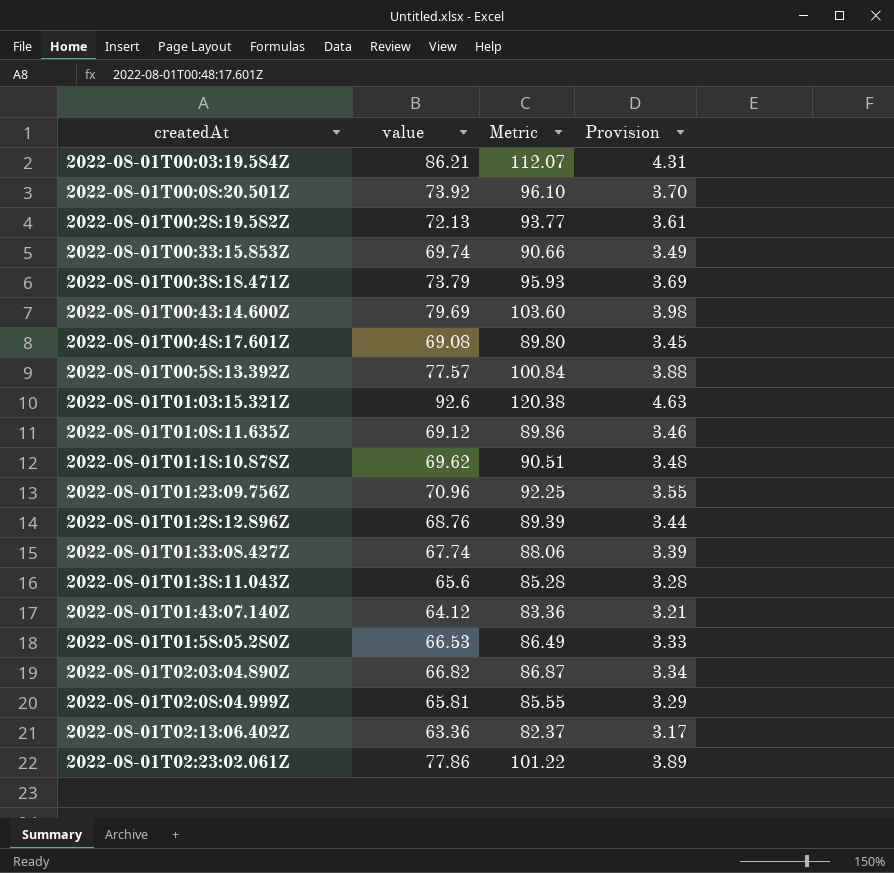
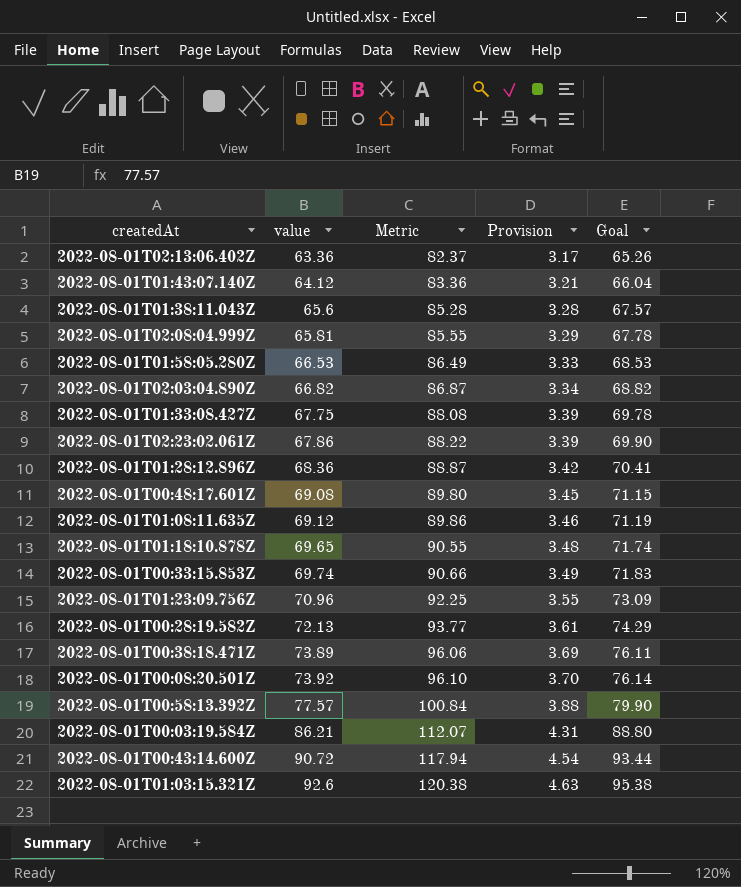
row order: createdAt ascending -> value ascending
column Goal | formula: none -> [value] * 1.03
2022-08-01T01:33:08.427Z | value: 67.74 -> 67.75
2022-08-01T01:33:08.427Z | Metric: 88.06 -> 88.08
2022-08-01T02:23:02.061Z | value: 77.86 -> 67.86
2022-08-01T02:23:02.061Z | Metric: 101.22 -> 88.22
2022-08-01T02:23:02.061Z | Provision: 3.89 -> 3.39
2022-08-01T01:28:12.896Z | value: 68.76 -> 68.36
2022-08-01T01:28:12.896Z | Metric: 89.39 -> 88.87
2022-08-01T01:28:12.896Z | Provision: 3.44 -> 3.42
2022-08-01T01:18:10.878Z | value: 69.62 -> 69.65
2022-08-01T01:18:10.878Z | Metric: 90.51 -> 90.55
2022-08-01T00:38:18.471Z | value: 73.79 -> 73.89
2022-08-01T00:38:18.471Z | Metric: 95.93 -> 96.06
2022-08-01T00:43:14.600Z | value: 79.69 -> 90.72
2022-08-01T00:43:14.600Z | Metric: 103.60 -> 117.94
2022-08-01T00:43:14.600Z | Provision: 3.98 -> 4.54

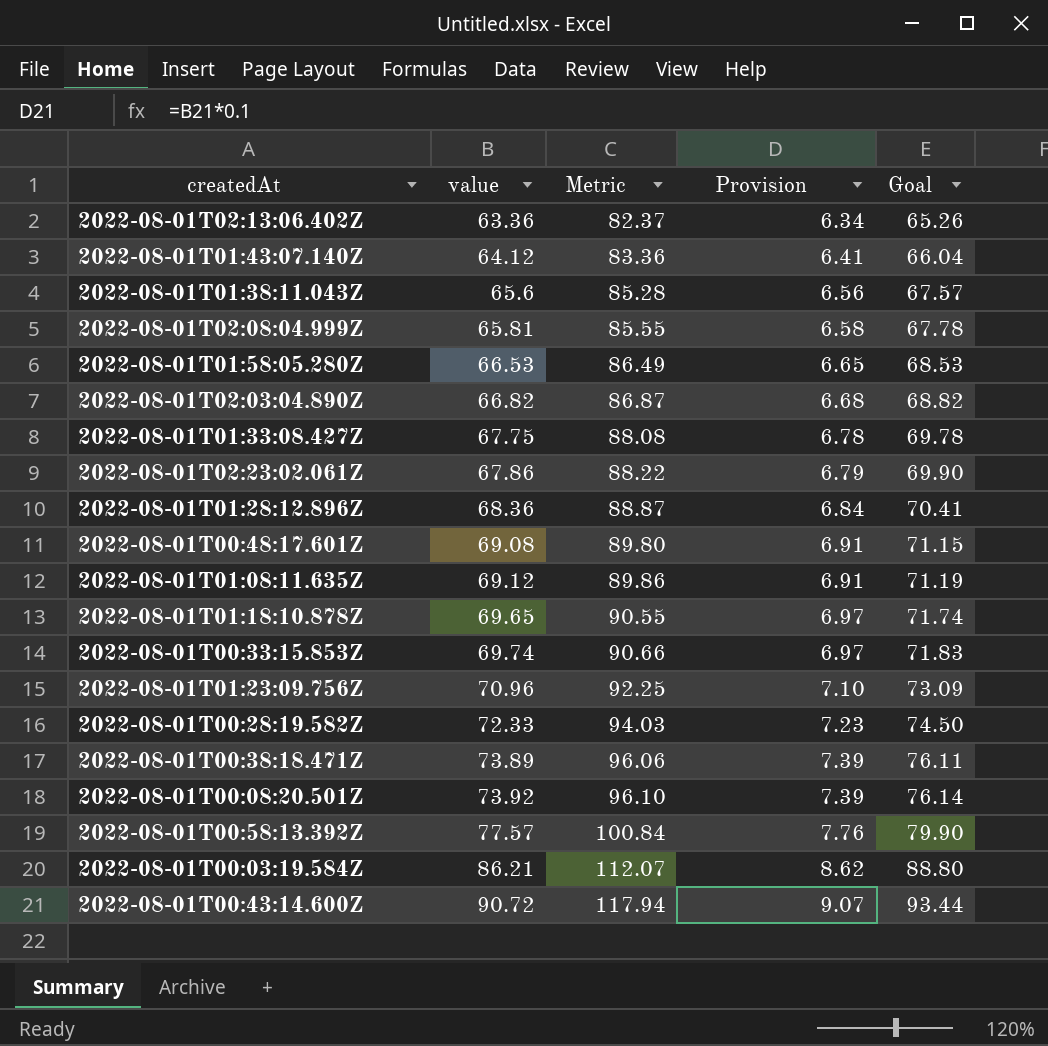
column Provision | formula: [value] * 0.05 -> [value] * 0.1
row 2022-08-01T01:03:15.321Z: 92.6 | 120.38 | 4.63 | 95.38 -> none
2022-08-01T00:28:19.582Z | value: 72.13 -> 72.33
2022-08-01T00:28:19.582Z | Metric: 93.77 -> 94.03
2022-08-01T00:28:19.582Z | Goal: 74.29 -> 74.50

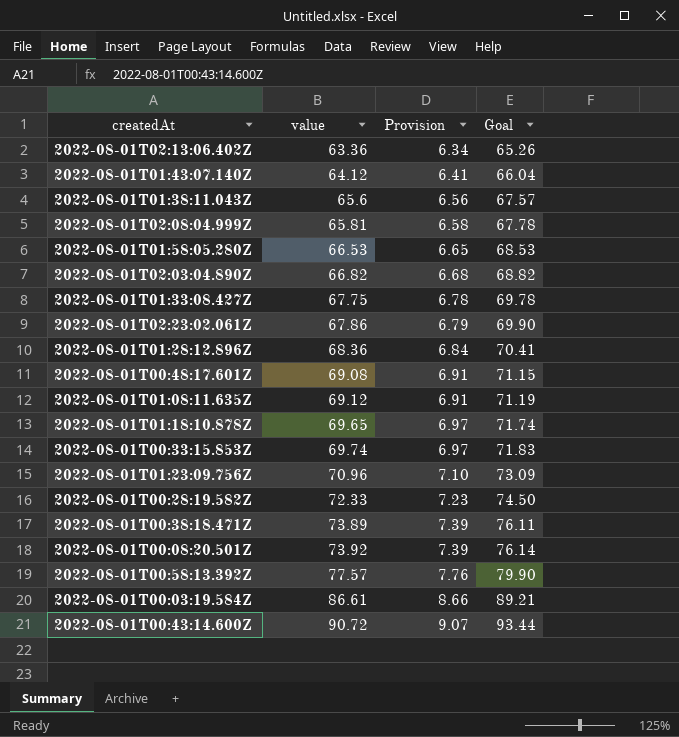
column Metric | formula: [value] * 1.3 -> none
2022-08-01T00:03:19.584Z | value: 86.21 -> 86.61
2022-08-01T00:03:19.584Z | Provision: 8.62 -> 8.66
2022-08-01T00:03:19.584Z | Goal: 88.80 -> 89.21

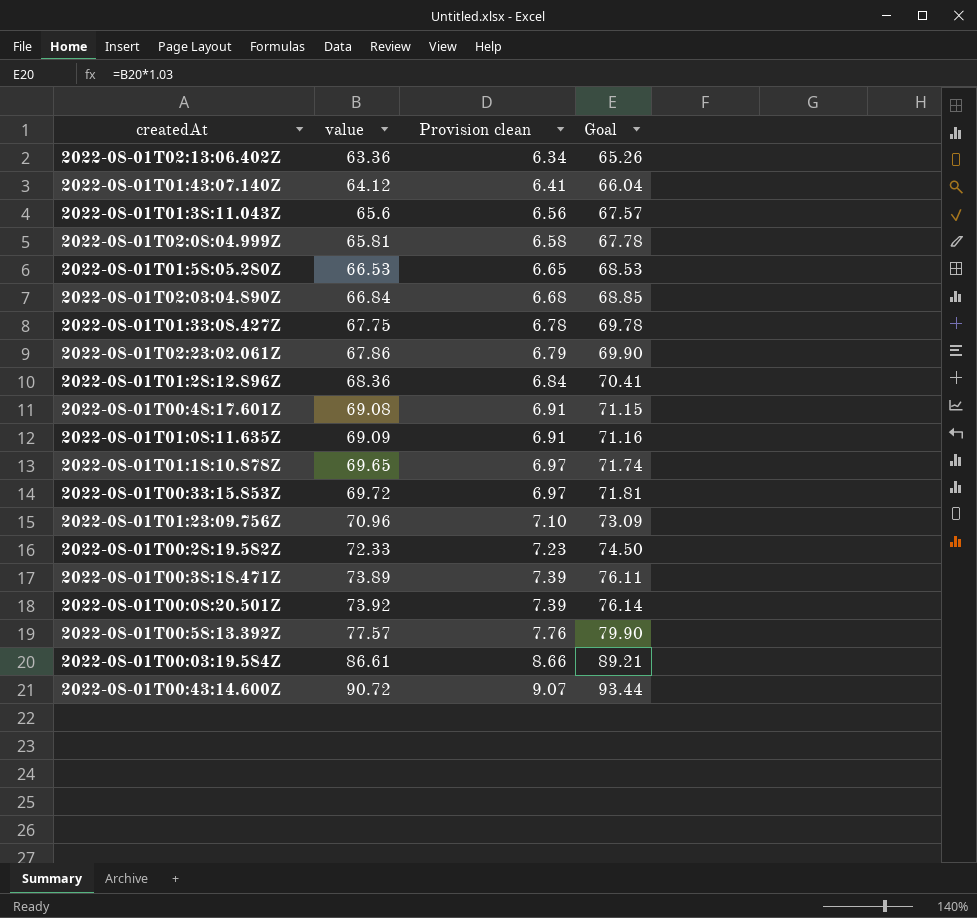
column name: Provision -> Provision clean
2022-08-01T02:03:04.890Z | value: 66.82 -> 66.84
2022-08-01T02:03:04.890Z | Goal: 68.82 -> 68.85
2022-08-01T01:08:11.635Z | value: 69.12 -> 69.09
2022-08-01T01:08:11.635Z | Goal: 71.19 -> 71.16
2022-08-01T00:33:15.853Z | value: 69.74 -> 69.72
2022-08-01T00:33:15.853Z | Goal: 71.83 -> 71.81

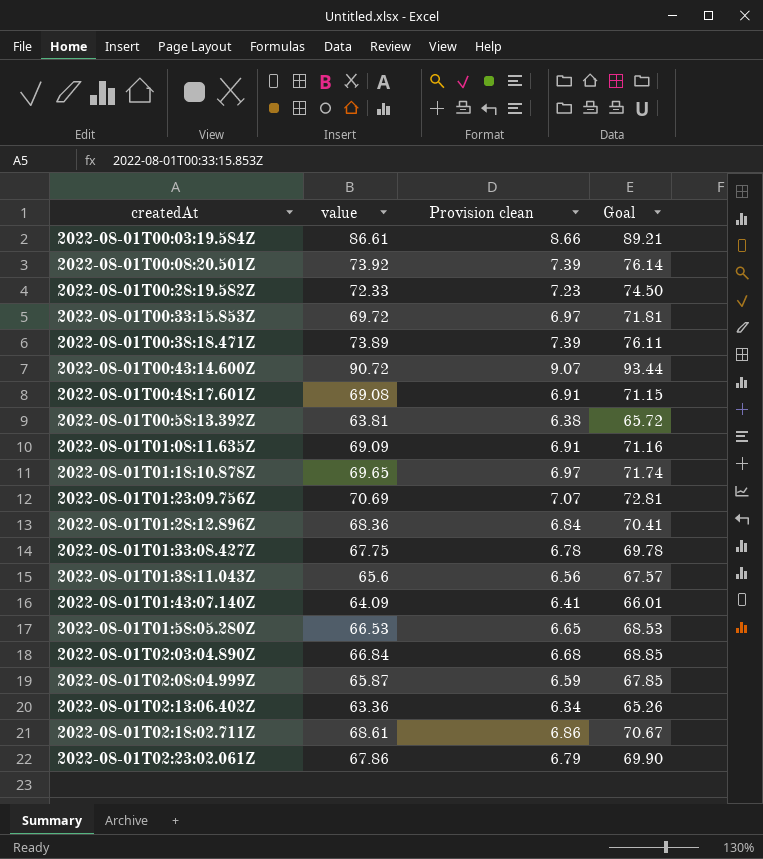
row order: value ascending -> createdAt ascending
2022-08-01T00:58:13.392Z | value: 77.57 -> 63.81
2022-08-01T00:58:13.392Z | Provision clean: 7.76 -> 6.38
2022-08-01T00:58:13.392Z | Goal: 79.90 -> 65.72
2022-08-01T01:23:09.756Z | value: 70.96 -> 70.69
2022-08-01T01:23:09.756Z | Provision clean: 7.10 -> 7.07
2022-08-01T01:23:09.756Z | Goal: 73.09 -> 72.81
2022-08-01T01:43:07.140Z | value: 64.12 -> 64.09
2022-08-01T01:43:07.140Z | Goal: 66.04 -> 66.01
2022-08-01T02:08:04.999Z | value: 65.81 -> 65.87
2022-08-01T02:08:04.999Z | Provision clean: 6.58 -> 6.59
2022-08-01T02:08:04.999Z | Goal: 67.78 -> 67.85
row 2022-08-01T02:18:02.711Z: none -> 68.61 | 6.86 | 70.67

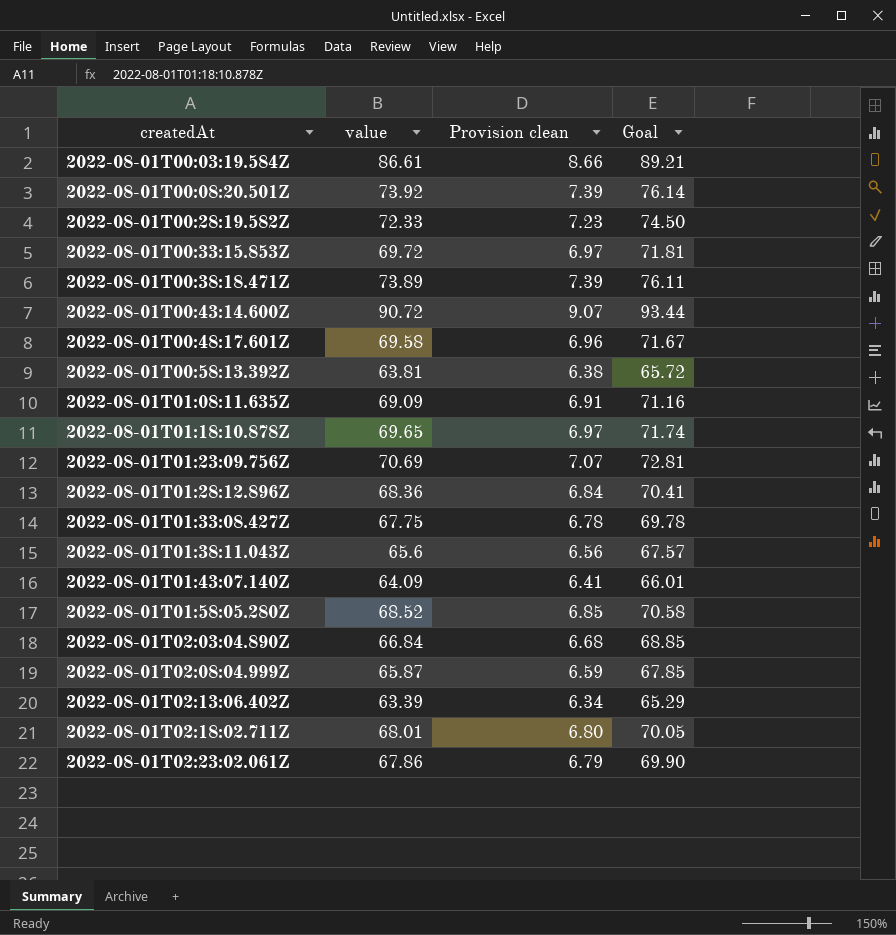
2022-08-01T00:48:17.601Z | value: 69.08 -> 69.58
2022-08-01T00:48:17.601Z | Provision clean: 6.91 -> 6.96
2022-08-01T00:48:17.601Z | Goal: 71.15 -> 71.67
2022-08-01T01:58:05.280Z | value: 66.53 -> 68.52
2022-08-01T01:58:05.280Z | Provision clean: 6.65 -> 6.85
2022-08-01T01:58:05.280Z | Goal: 68.53 -> 70.58
2022-08-01T02:13:06.402Z | value: 63.36 -> 63.39
2022-08-01T02:13:06.402Z | Goal: 65.26 -> 65.29
2022-08-01T02:18:02.711Z | value: 68.61 -> 68.01
2022-08-01T02:18:02.711Z | Provision clean: 6.86 -> 6.80
2022-08-01T02:18:02.711Z | Goal: 70.67 -> 70.05

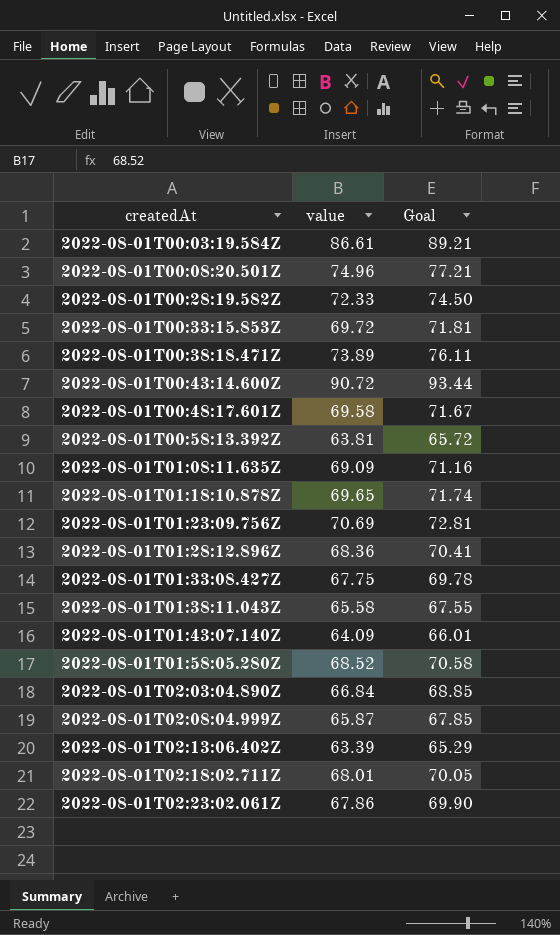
column Provision clean | formula: [value] * 0.1 -> none
2022-08-01T00:08:20.501Z | value: 73.92 -> 74.96
2022-08-01T00:08:20.501Z | Goal: 76.14 -> 77.21
2022-08-01T01:38:11.043Z | value: 65.6 -> 65.58
2022-08-01T01:38:11.043Z | Goal: 67.57 -> 67.55

